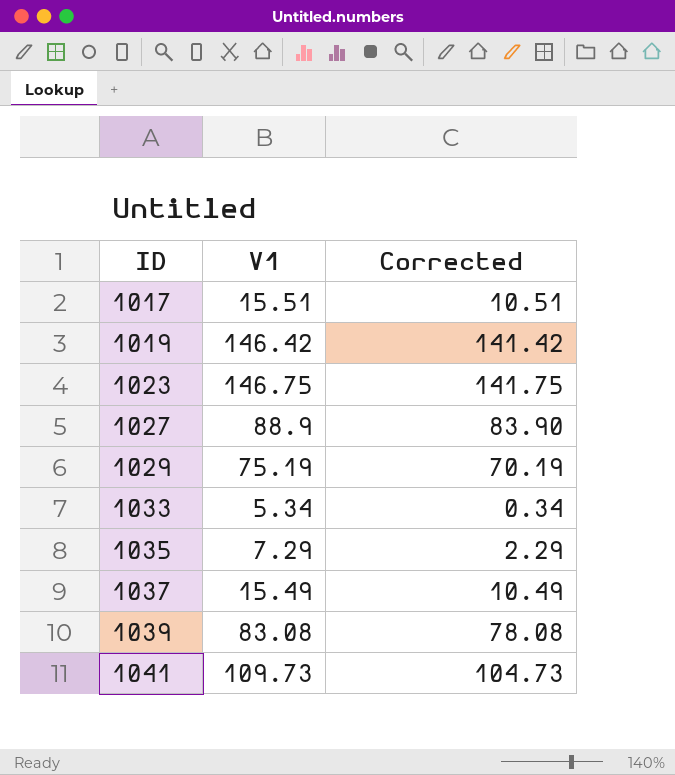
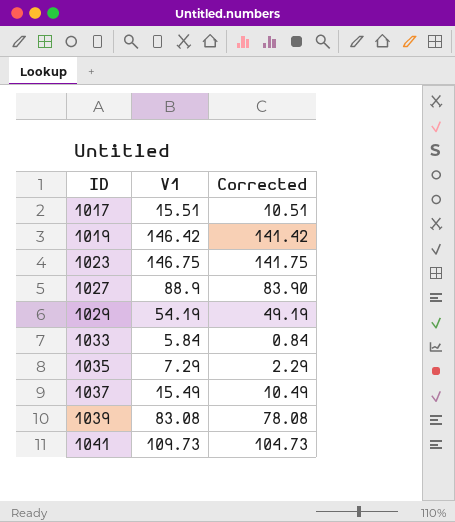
1029 | V1: 75.19 -> 54.19
1029 | Corrected: 70.19 -> 49.19
1033 | V1: 5.34 -> 5.84
1033 | Corrected: 0.34 -> 0.84

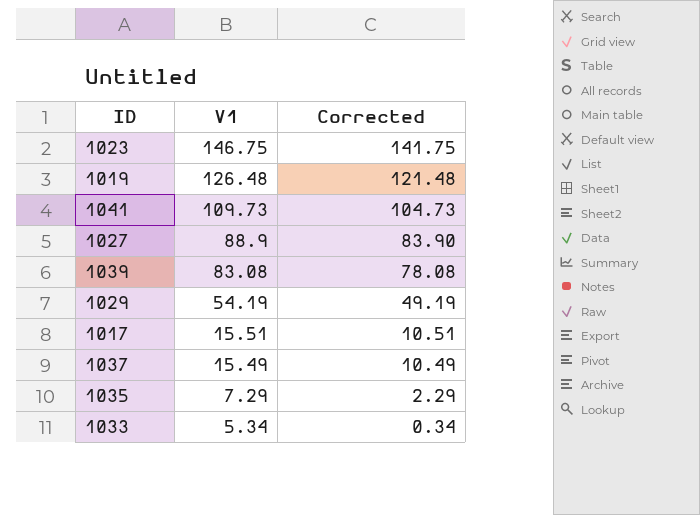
row order: ID ascending -> V1 descending
1019 | V1: 146.42 -> 126.48
1019 | Corrected: 141.42 -> 121.48
1033 | V1: 5.84 -> 5.34
1033 | Corrected: 0.84 -> 0.34

